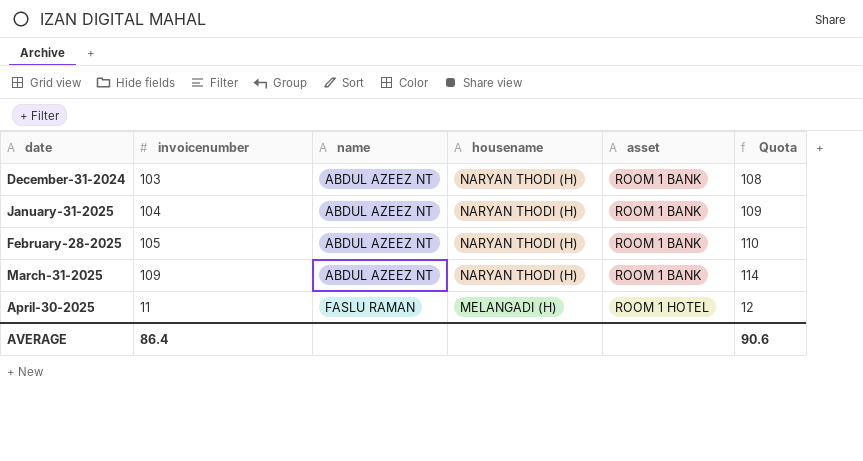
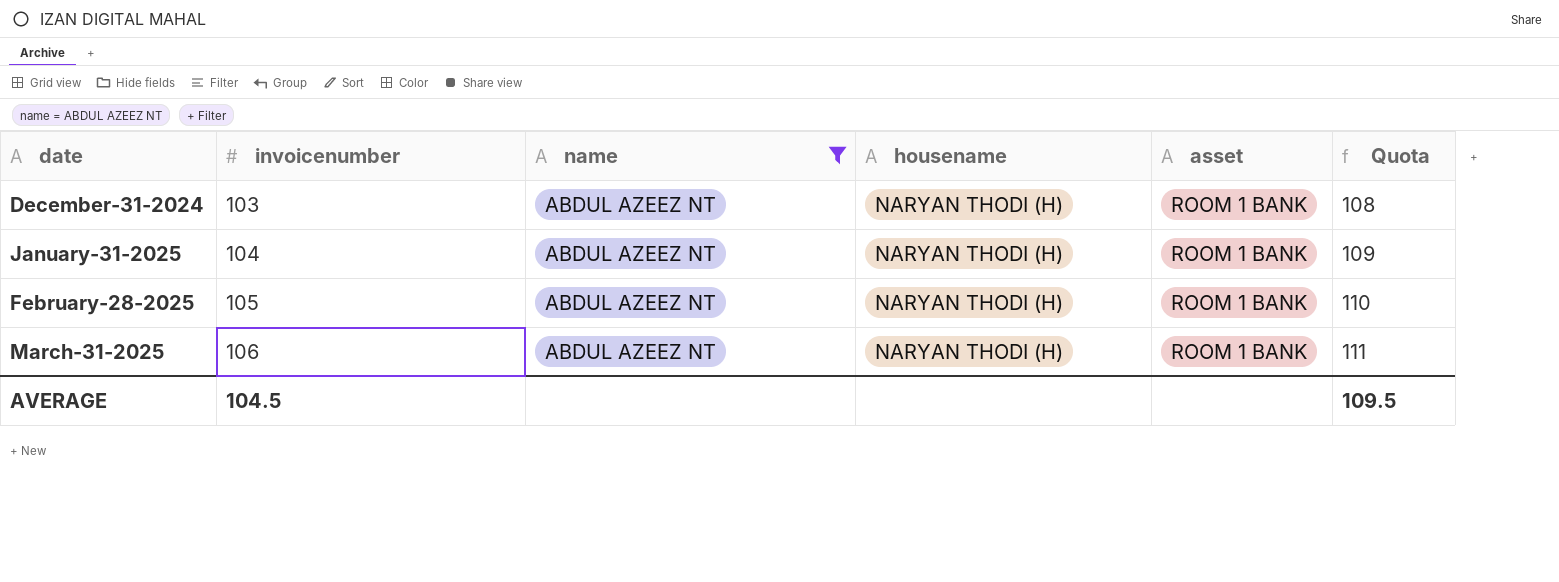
filter: none -> name = ABDUL AZEEZ NT
March-31-2025 | invoicenumber: 109 -> 106
March-31-2025 | Quota: 114 -> 111
AVERAGE | invoicenumber: 86.4 -> 104.5
AVERAGE | Quota: 90.6 -> 109.5

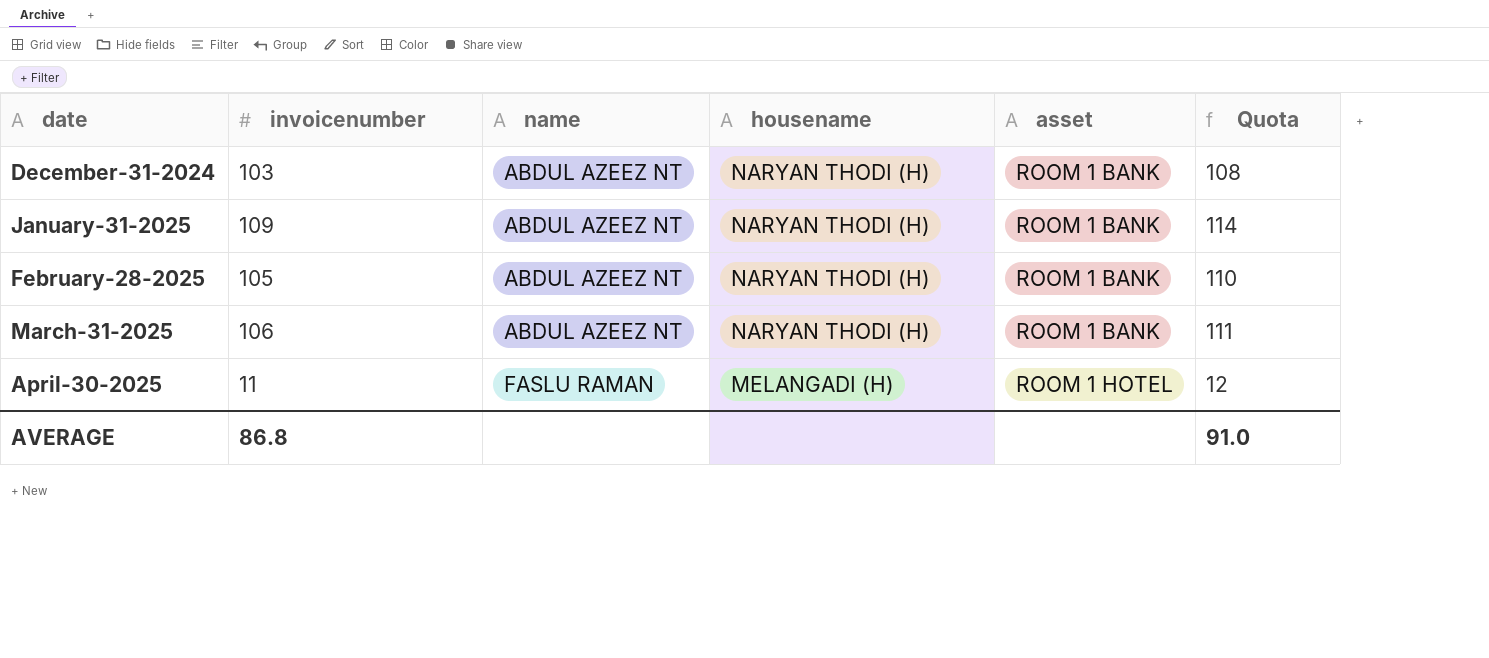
filter: name = ABDUL AZEEZ NT -> none
January-31-2025 | invoicenumber: 104 -> 109
January-31-2025 | Quota: 109 -> 114
AVERAGE | invoicenumber: 104.5 -> 86.8
AVERAGE | Quota: 109.5 -> 91.0

